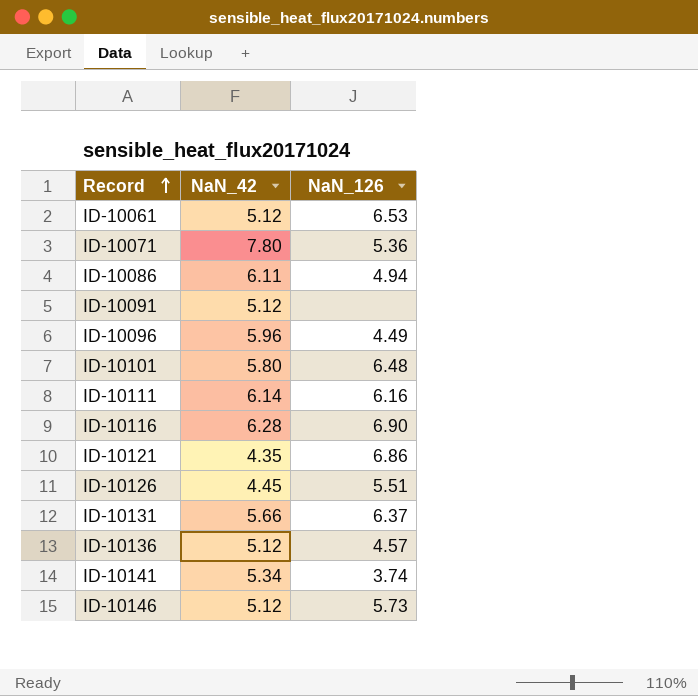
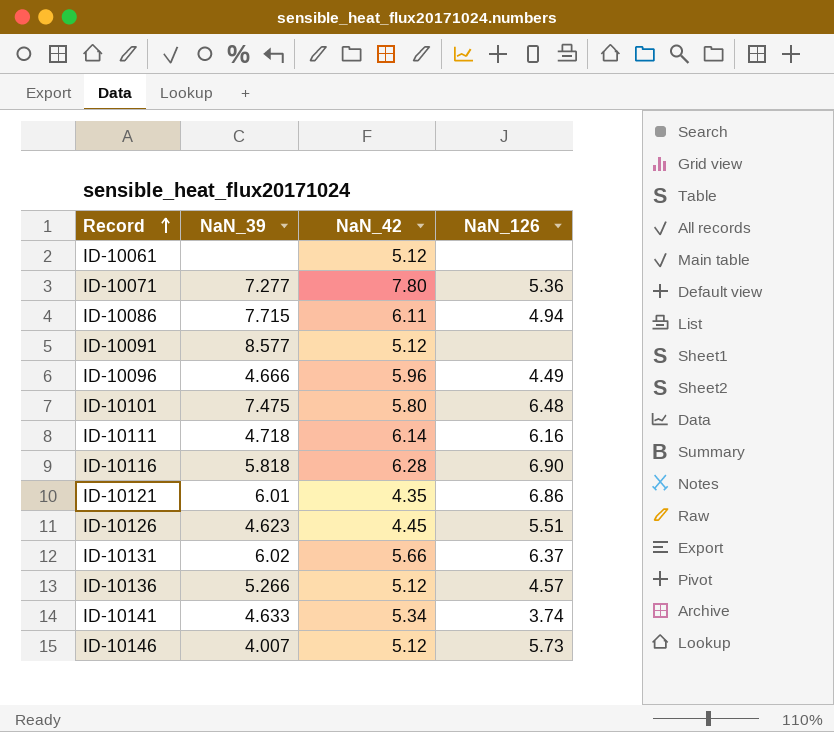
column NaN_39 | position: none -> 2
ID-10061 | NaN_126: 6.53 -> none

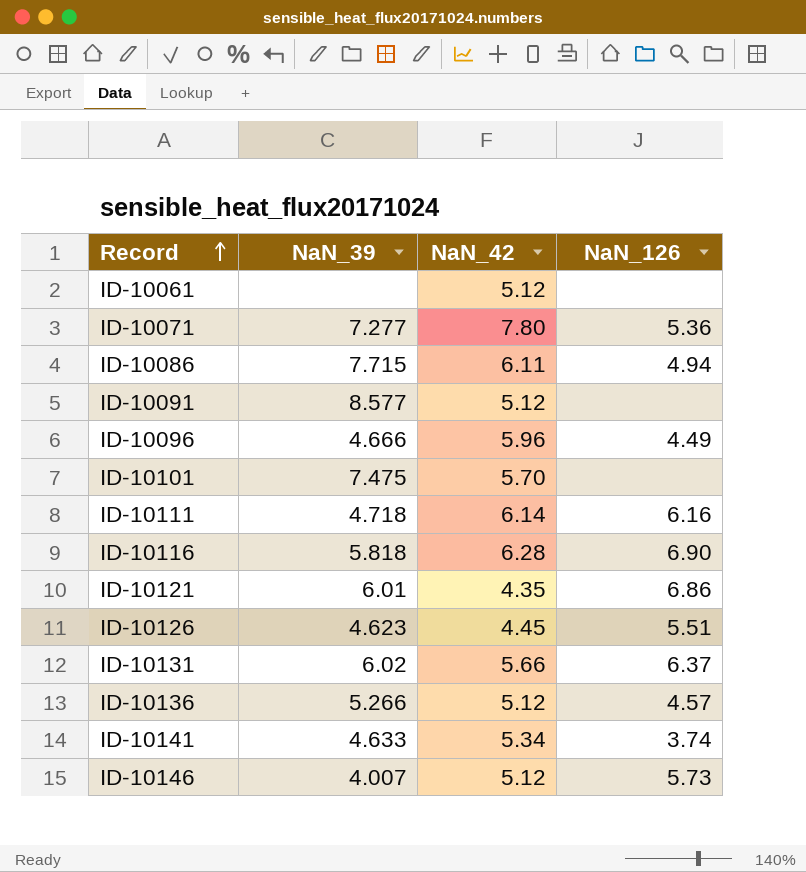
ID-10101 | NaN_42: 5.80 -> 5.70
ID-10101 | NaN_126: 6.48 -> none

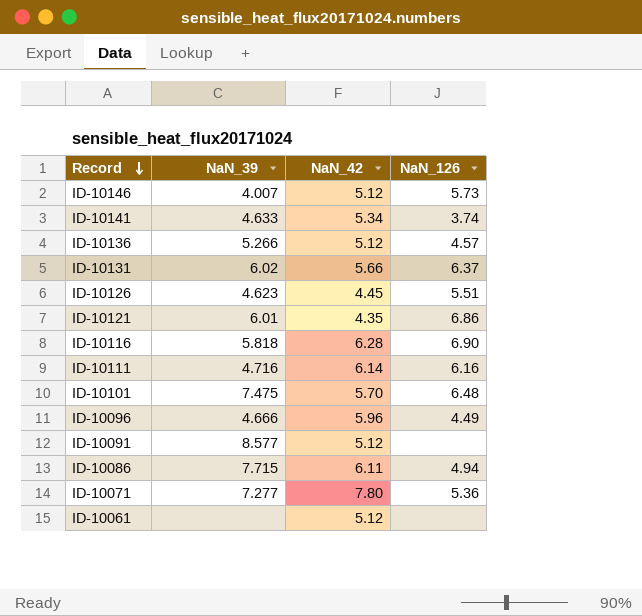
row order: Record ascending -> Record descending
ID-10111 | NaN_39: 4.718 -> 4.716
ID-10101 | NaN_126: none -> 6.48

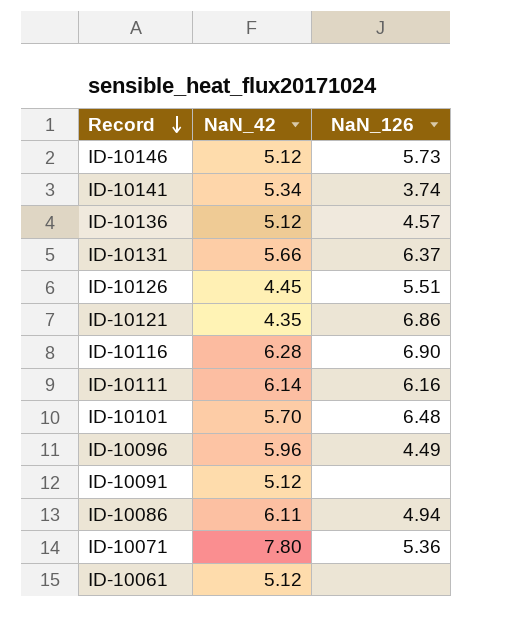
column NaN_39 | position: 2 -> none

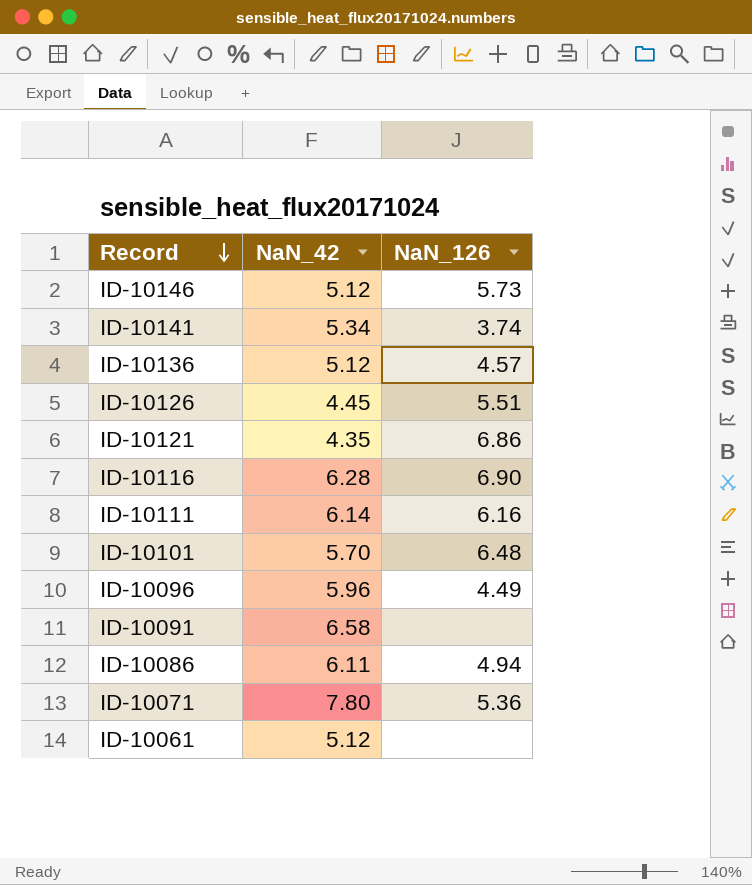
row ID-10131: 5.66 | 6.37 -> none
ID-10091 | NaN_42: 5.12 -> 6.58

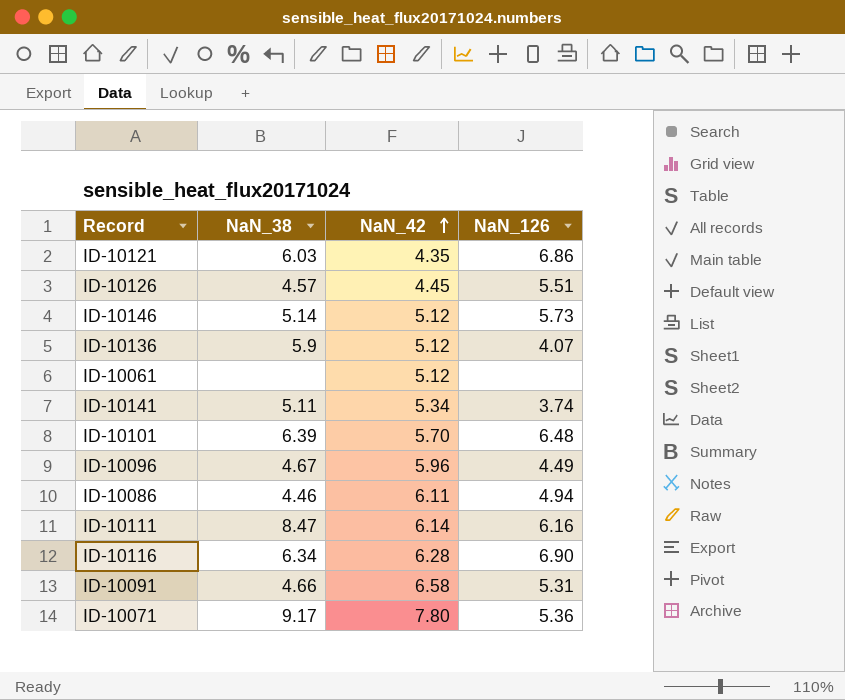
row order: Record descending -> NaN_42 ascending
column NaN_38 | position: none -> 2
ID-10136 | NaN_126: 4.57 -> 4.07
ID-10091 | NaN_126: none -> 5.31

